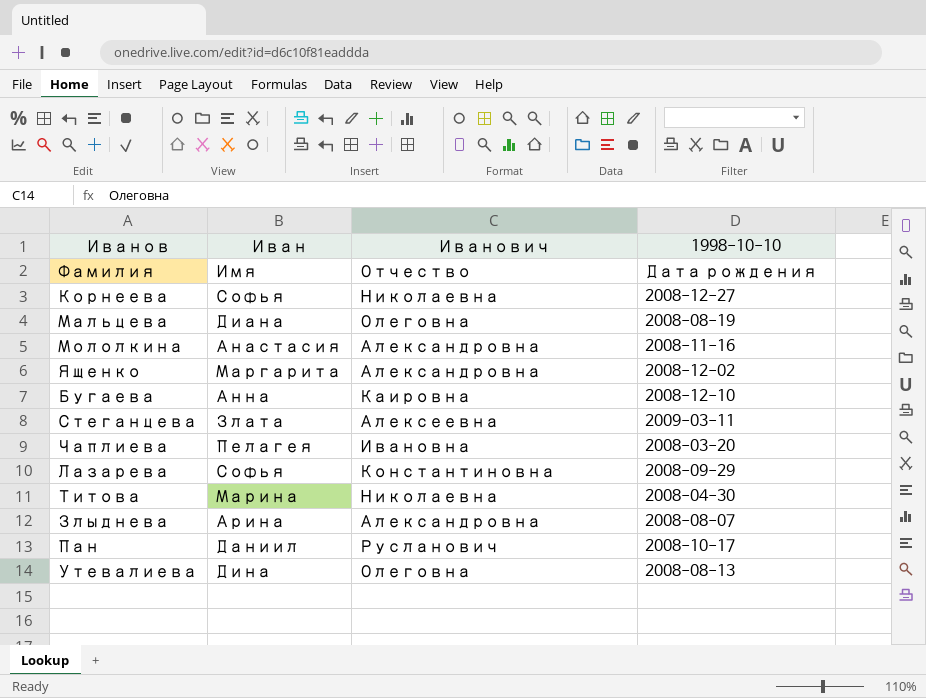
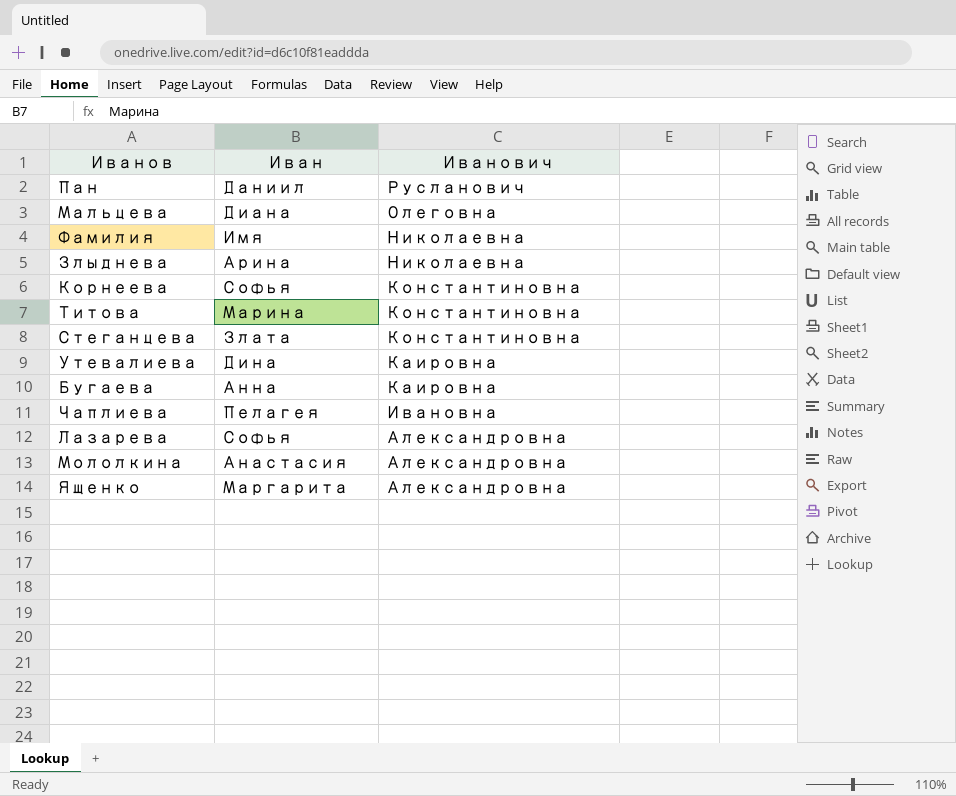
row order: none -> Иванович descending
column 1998-10-10 | position: 4 -> none
Фамилия | Иванович: Отчество -> Николаевна
Злыднева | Иванович: Александровна -> Николаевна
Корнеева | Иванович: Николаевна -> Константиновна
Титова | Иванович: Николаевна -> Константиновна
Стеганцева | Иванович: Алексеевна -> Константиновна
Утевалиева | Иванович: Олеговна -> Каировна
Лазарева | Иванович: Константиновна -> Александровна

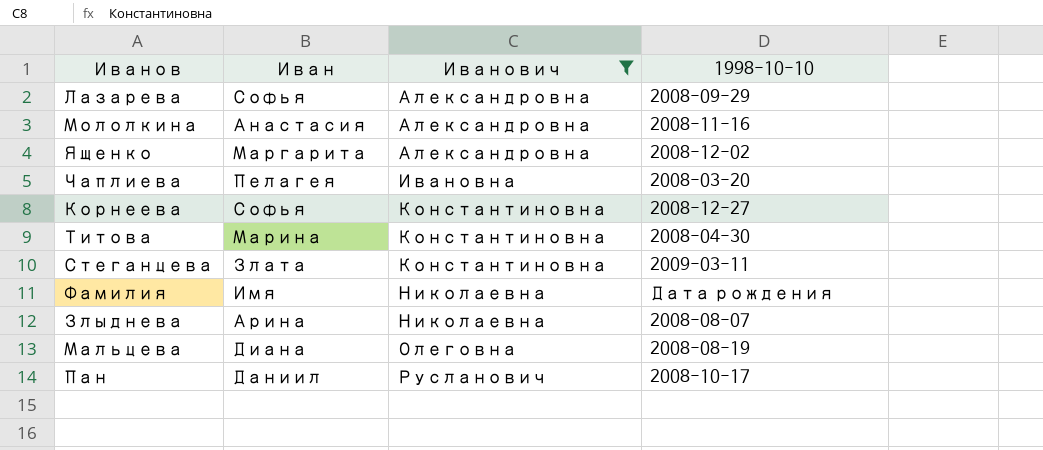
filter: none -> Иванович != Каировна
row order: Иванович descending -> Иванович ascending
column 1998-10-10 | position: none -> 4

